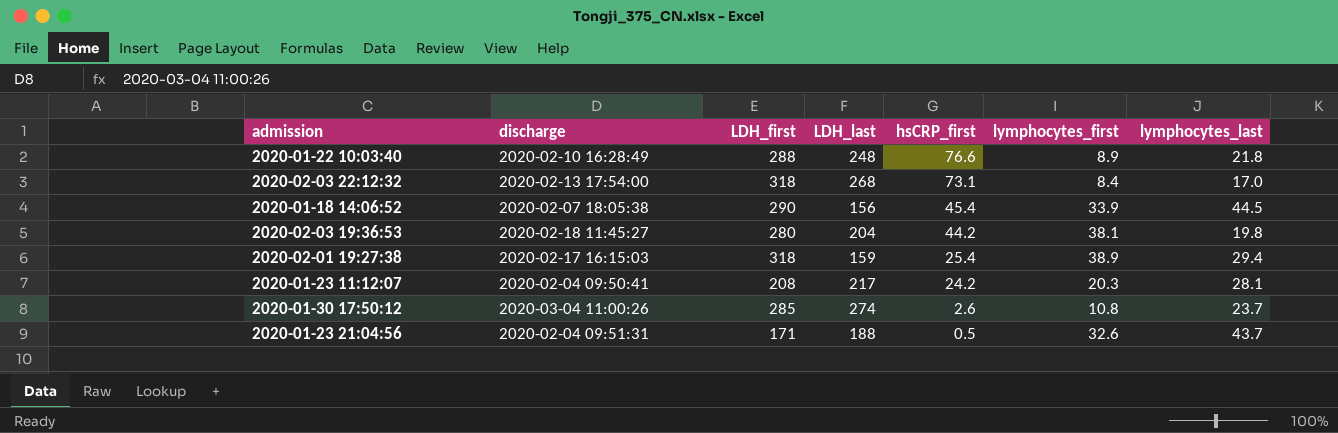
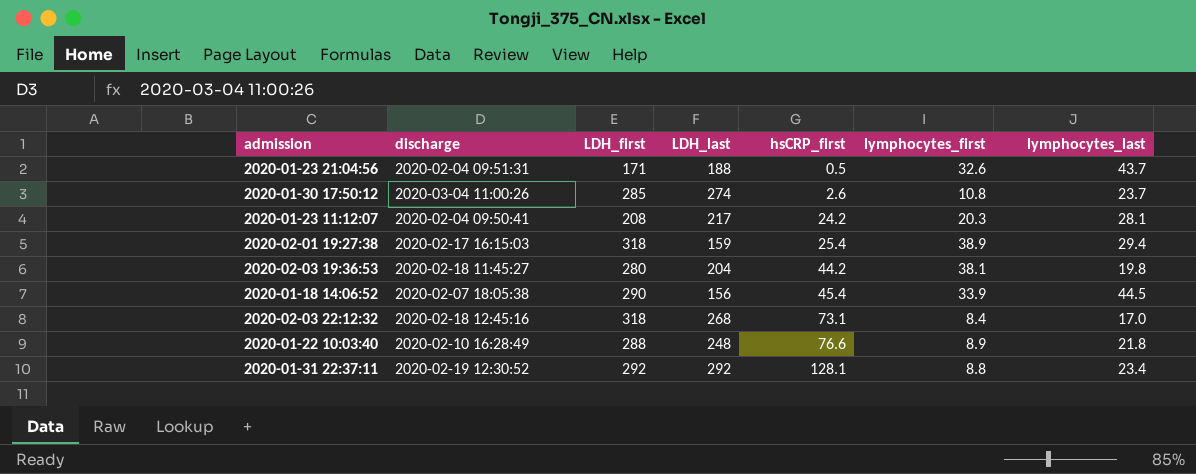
row order: hsCRP_first descending -> hsCRP_first ascending
2020-02-03 22:12:32 | discharge: 2020-02-13 17:54:00 -> 2020-02-18 12:45:16
row 2020-01-31 22:37:11: none -> 2020-02-19 12:30:52 | 292 | 292 | 128.1 | 8.8 | 23.4

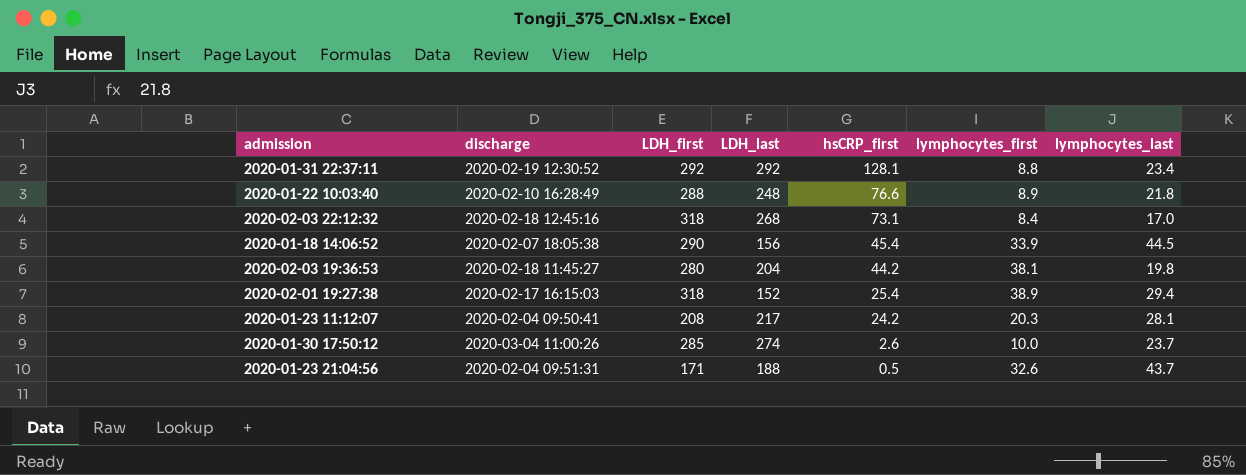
row order: hsCRP_first ascending -> hsCRP_first descending
2020-02-01 19:27:38 | LDH_last: 159 -> 152
2020-01-30 17:50:12 | lymphocytes_first: 10.8 -> 10.0

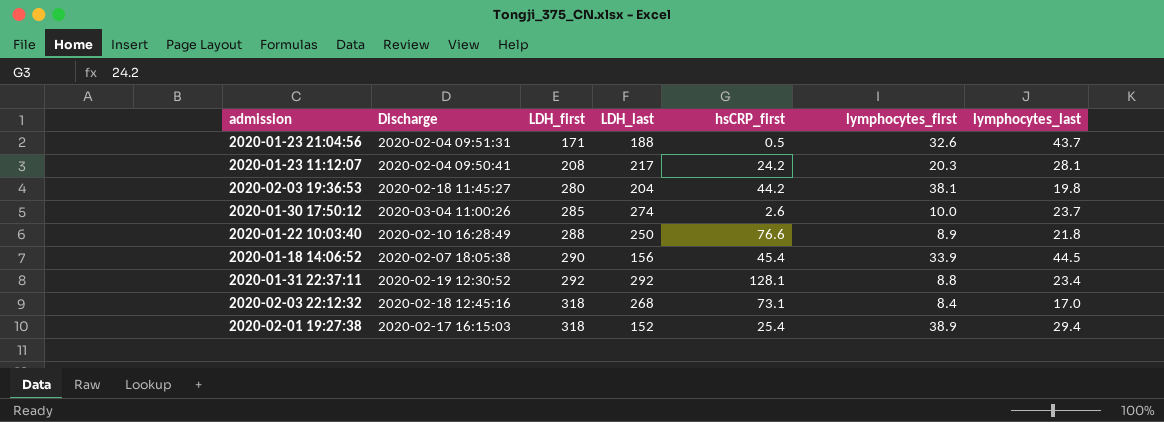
row order: hsCRP_first descending -> LDH_first ascending
column name: discharge -> Discharge
2020-01-22 10:03:40 | LDH_last: 248 -> 250

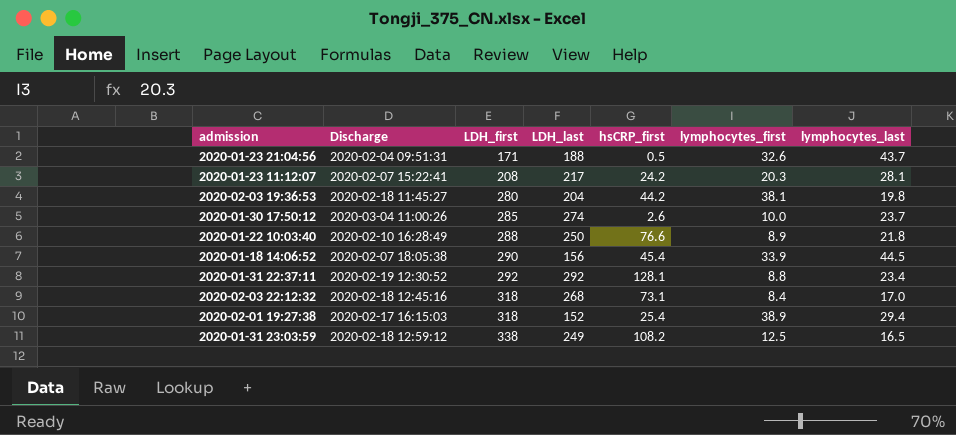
2020-01-23 11:12:07 | Discharge: 2020-02-04 09:50:41 -> 2020-02-07 15:22:41
row 2020-01-31 23:03:59: none -> 2020-02-18 12:59:12 | 338 | 249 | 108.2 | 12.5 | 16.5

